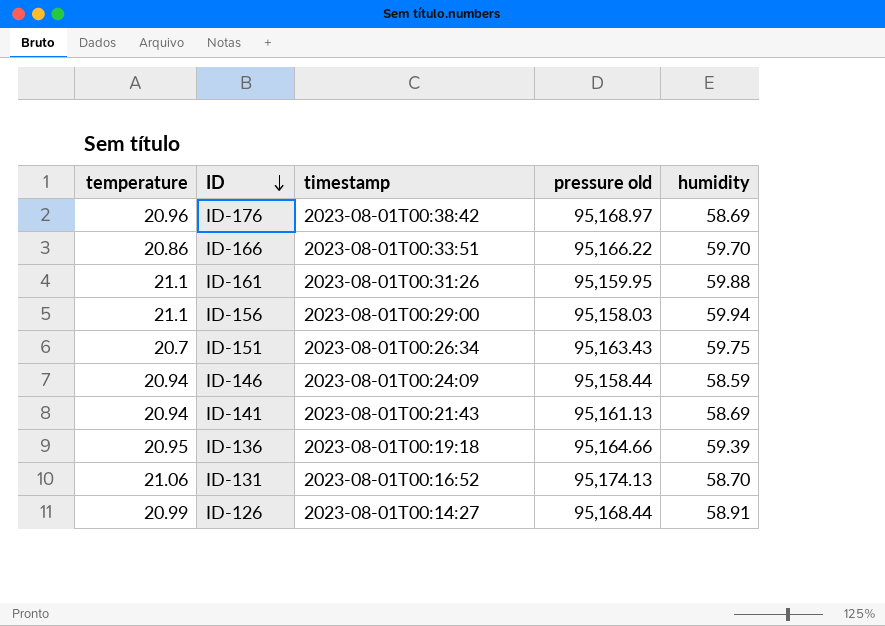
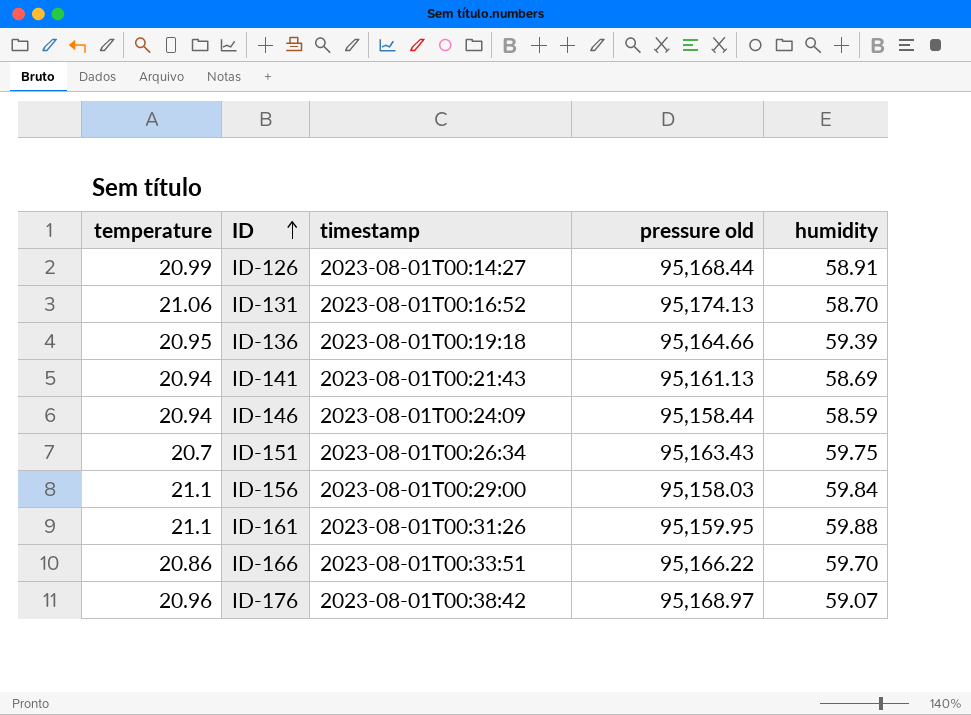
row order: ID descending -> ID ascending
ID-156 | humidity: 59.94 -> 59.84
ID-176 | humidity: 58.69 -> 59.07

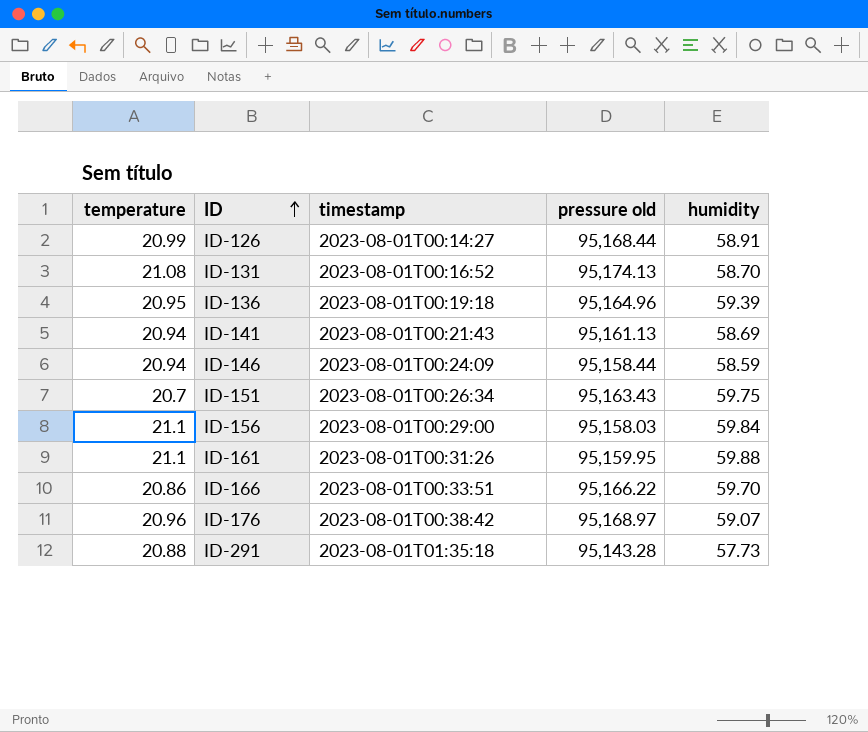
ID-131 | temperature: 21.06 -> 21.08
ID-136 | pressure old: 95,164.66 -> 95,164.96
row ID-291: none -> 20.88 | 2023-08-01T01:35:18 | 95,143.28 | 57.73

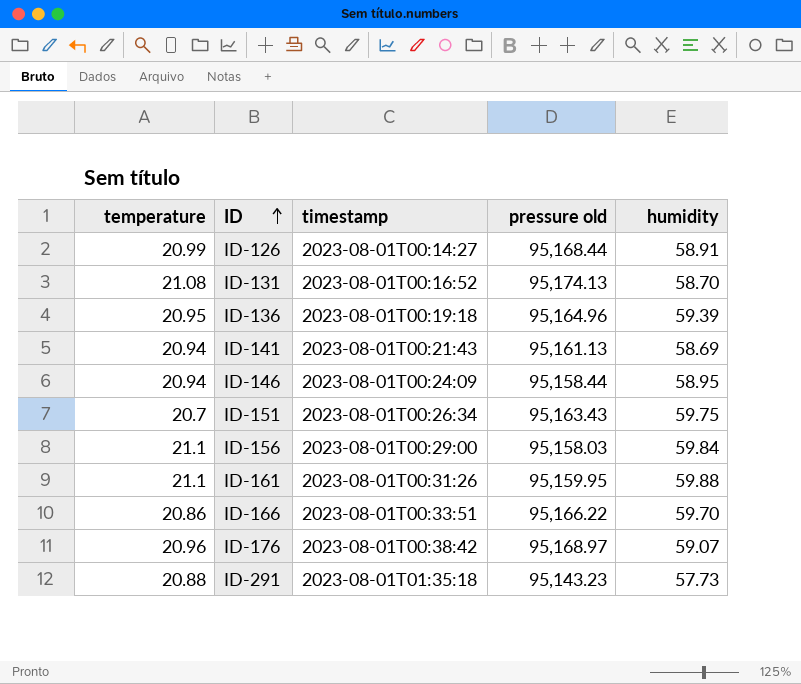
ID-146 | humidity: 58.59 -> 58.95
ID-291 | pressure old: 95,143.28 -> 95,143.23

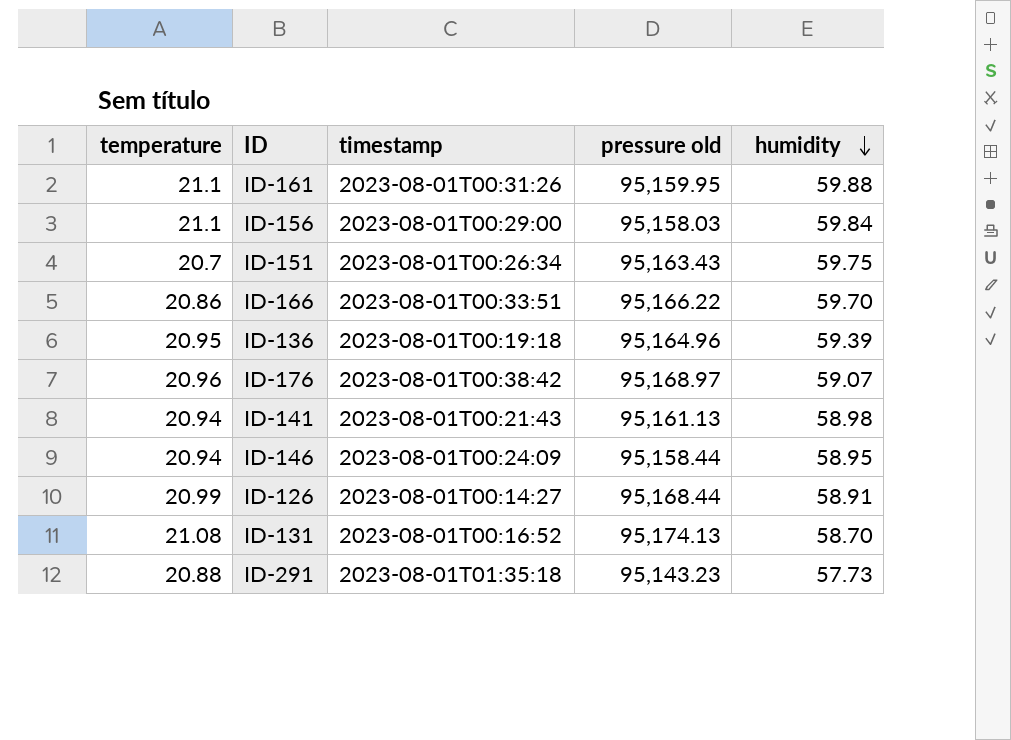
row order: ID ascending -> humidity descending
ID-141 | humidity: 58.69 -> 58.98

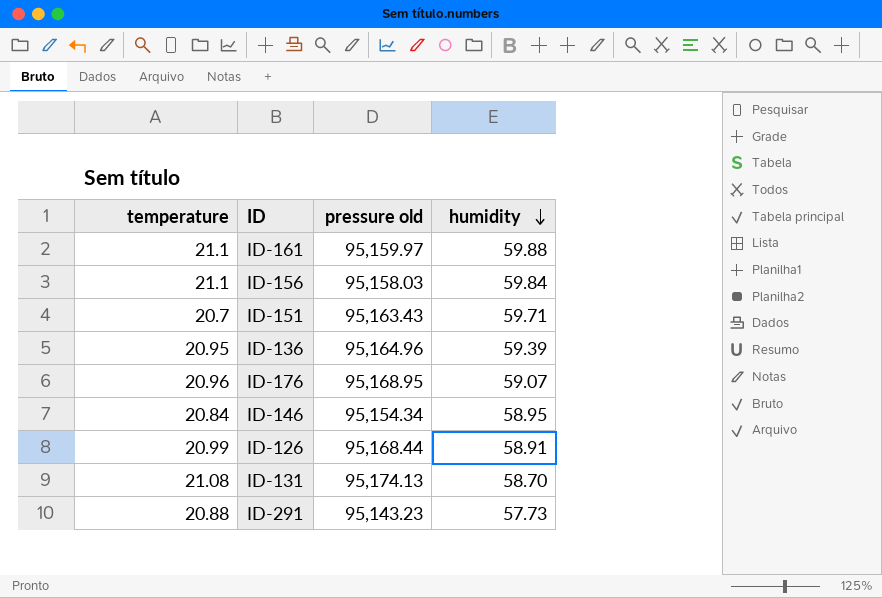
column timestamp | position: 3 -> none
row ID-166: 20.86 | 2023-08-01T00:33:51 | 95,166.22 | 59.70 -> none
row ID-141: 20.94 | 2023-08-01T00:21:43 | 95,161.13 | 58.98 -> none
ID-161 | pressure old: 95,159.95 -> 95,159.97
ID-151 | humidity: 59.75 -> 59.71
ID-176 | pressure old: 95,168.97 -> 95,168.95
ID-146 | temperature: 20.94 -> 20.84
ID-146 | pressure old: 95,158.44 -> 95,154.34

